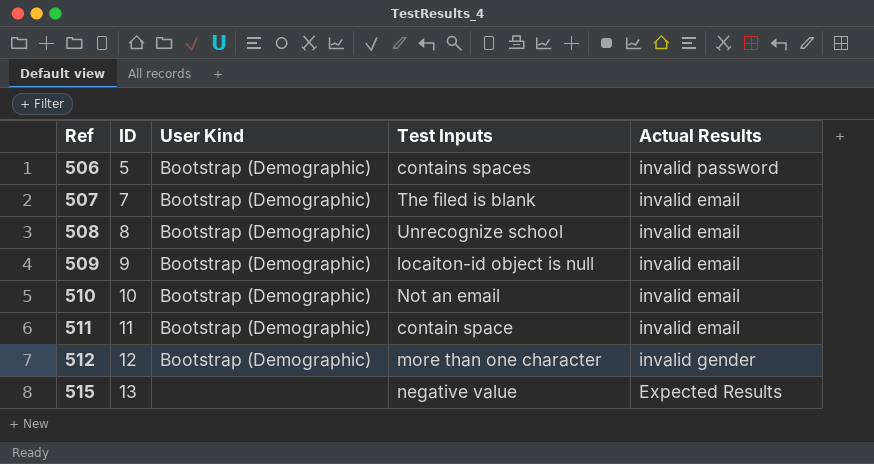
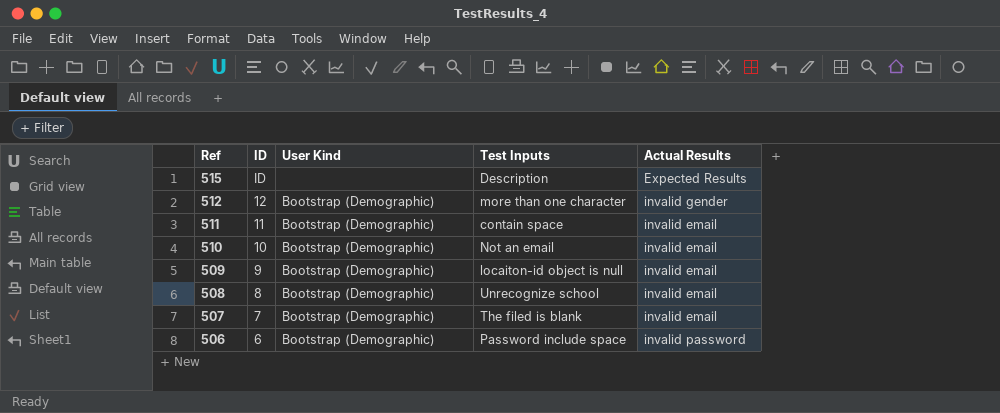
row order: Ref ascending -> Ref descending
515 | ID: 13 -> ID
515 | Test Inputs: negative value -> Description
506 | ID: 5 -> 6
506 | Test Inputs: contains spaces -> Password include space

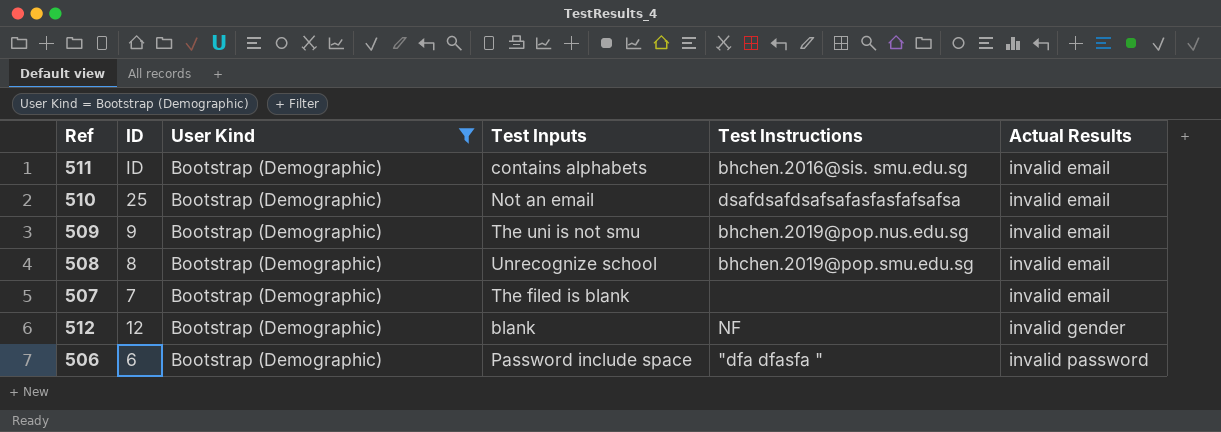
filter: none -> User Kind = Bootstrap (Demographic)
row order: Ref descending -> Actual Results ascending
column Test Instructions | position: none -> 5
511 | ID: 11 -> ID
511 | Test Inputs: contain space -> contains alphabets
510 | ID: 10 -> 25
509 | Test Inputs: locaiton-id object is null -> The uni is not smu
512 | Test Inputs: more than one character -> blank

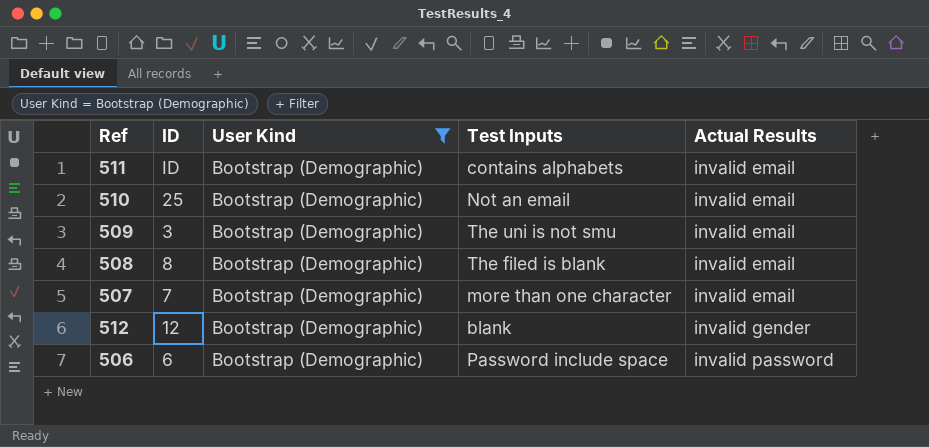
column Test Instructions | position: 5 -> none
509 | ID: 9 -> 3
508 | Test Inputs: Unrecognize school -> The filed is blank
507 | Test Inputs: The filed is blank -> more than one character

